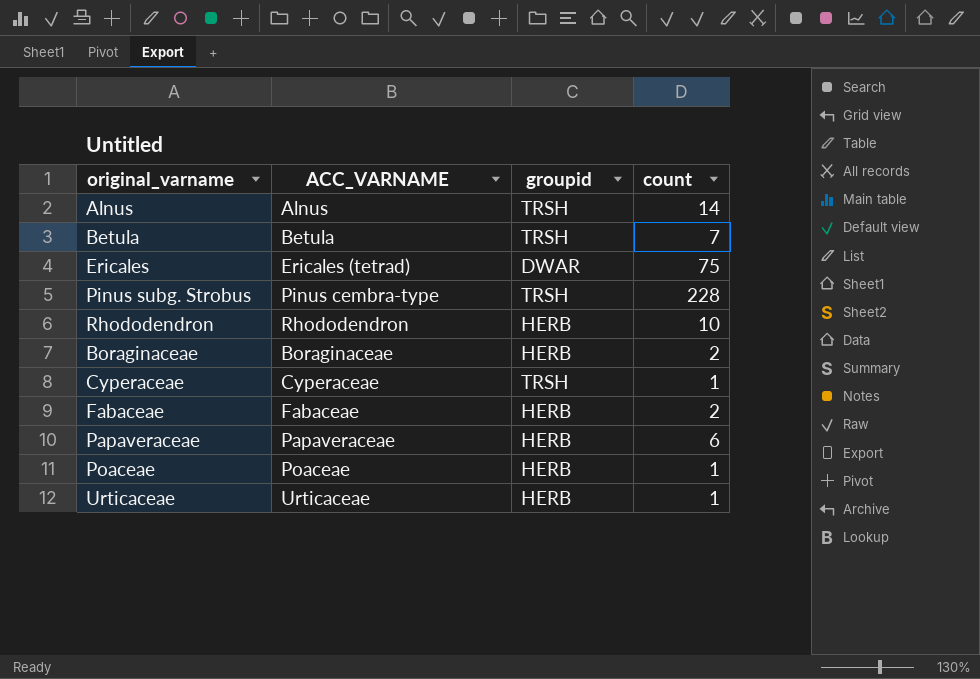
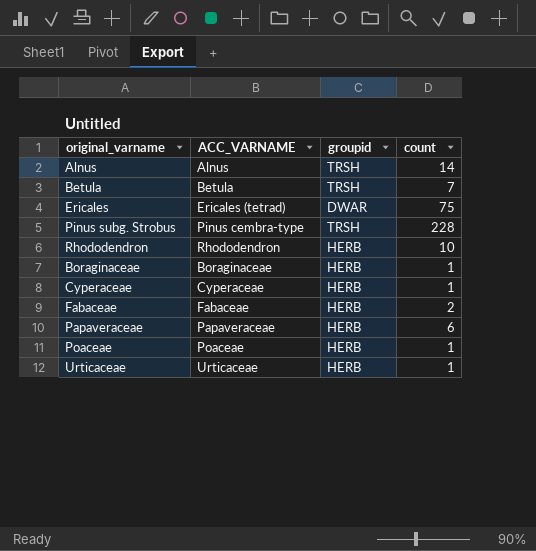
Boraginaceae | count: 2 -> 1
Cyperaceae | groupid: TRSH -> HERB

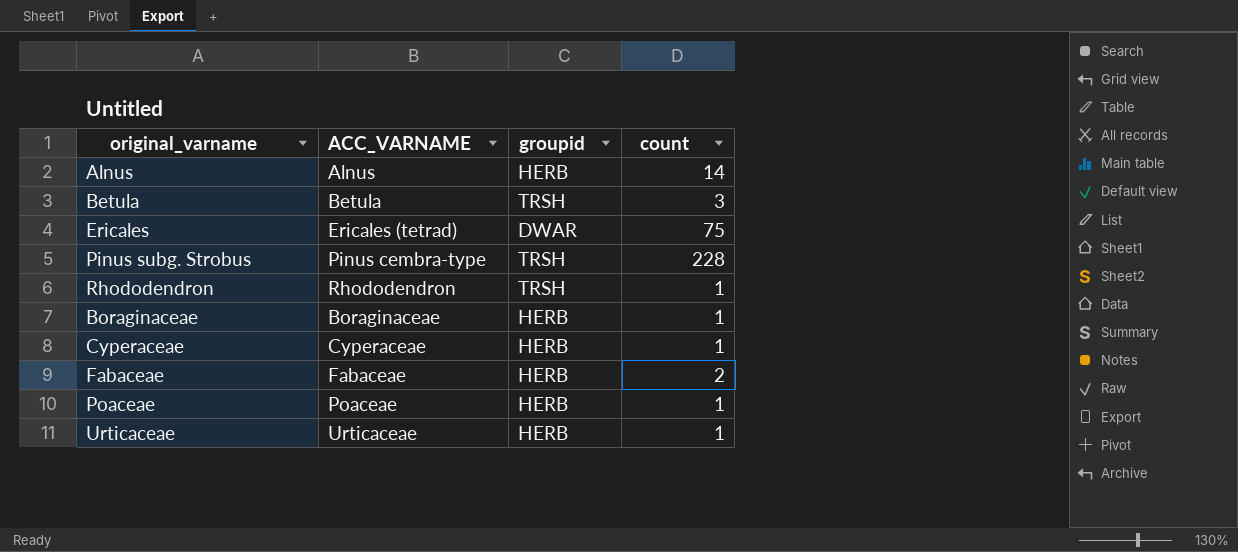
row Papaveraceae: Papaveraceae | HERB | 6 -> none
Alnus | groupid: TRSH -> HERB
Betula | count: 7 -> 3
Rhododendron | groupid: HERB -> TRSH
Rhododendron | count: 10 -> 1

